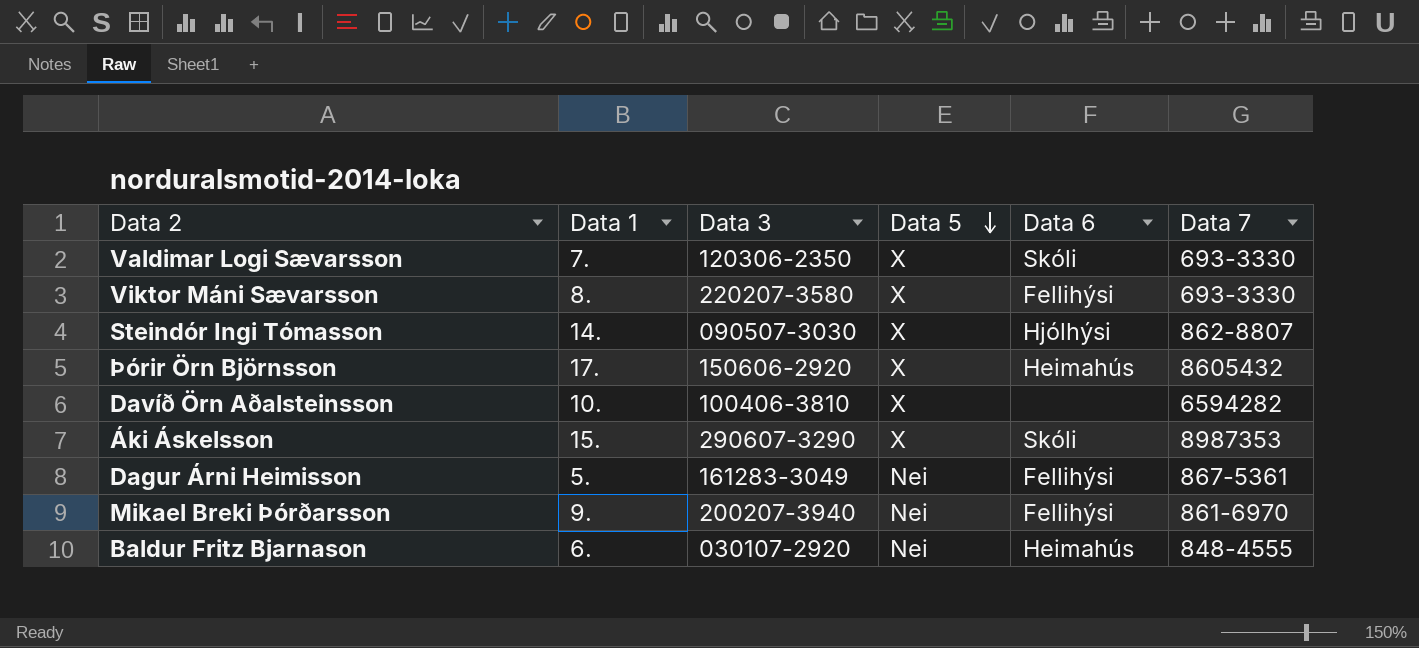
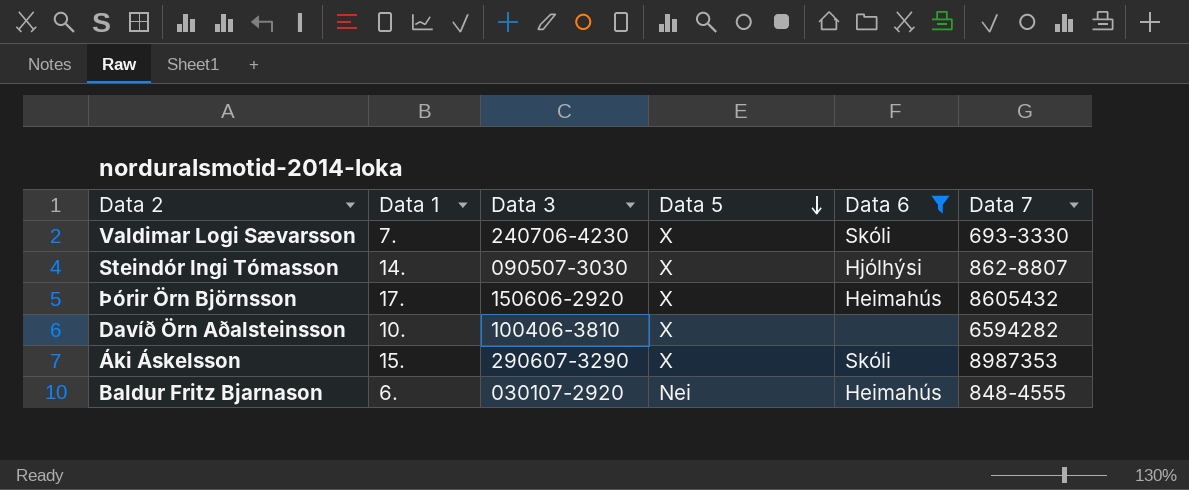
filter: none -> Data 6 != Fellihýsi
Valdimar Logi Sævarsson | Data 3: 120306-2350 -> 240706-4230

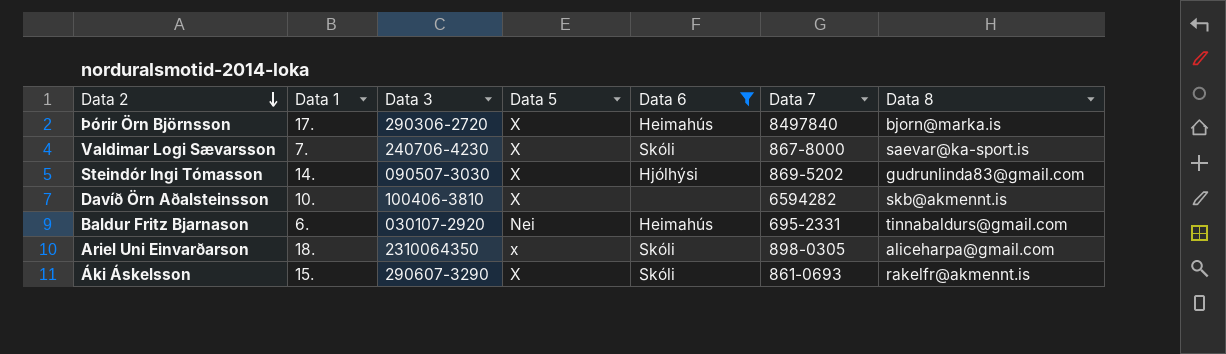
row order: Data 5 descending -> Data 2 descending
column Data 8 | position: none -> 7
Þórir Örn Björnsson | Data 3: 150606-2920 -> 290306-2720
Þórir Örn Björnsson | Data 7: 8605432 -> 8497840
Valdimar Logi Sævarsson | Data 7: 693-3330 -> 867-8000
Steindór Ingi Tómasson | Data 7: 862-8807 -> 869-5202
Baldur Fritz Bjarnason | Data 7: 848-4555 -> 695-2331
row Ariel Uni Einvarðarson: none -> 18. | 2310064350 | x | Skóli | 898-0305 | aliceharpa@gmail.com
Áki Áskelsson | Data 7: 8987353 -> 861-0693

